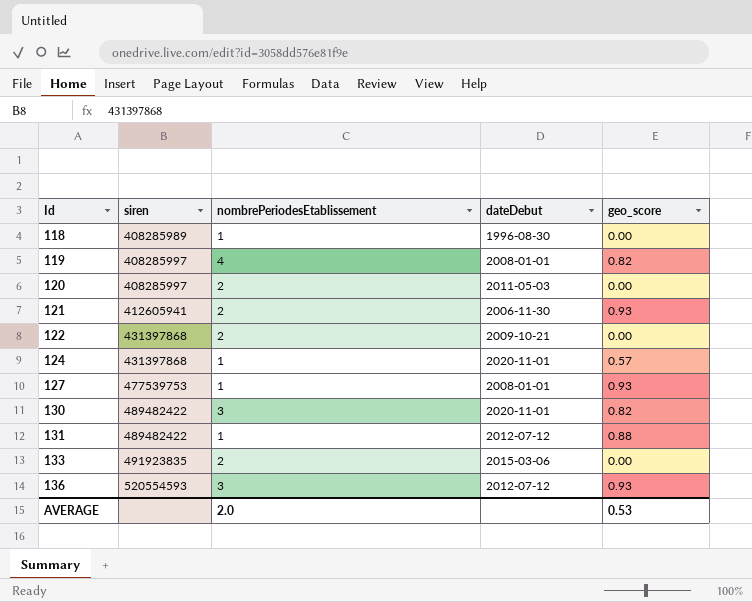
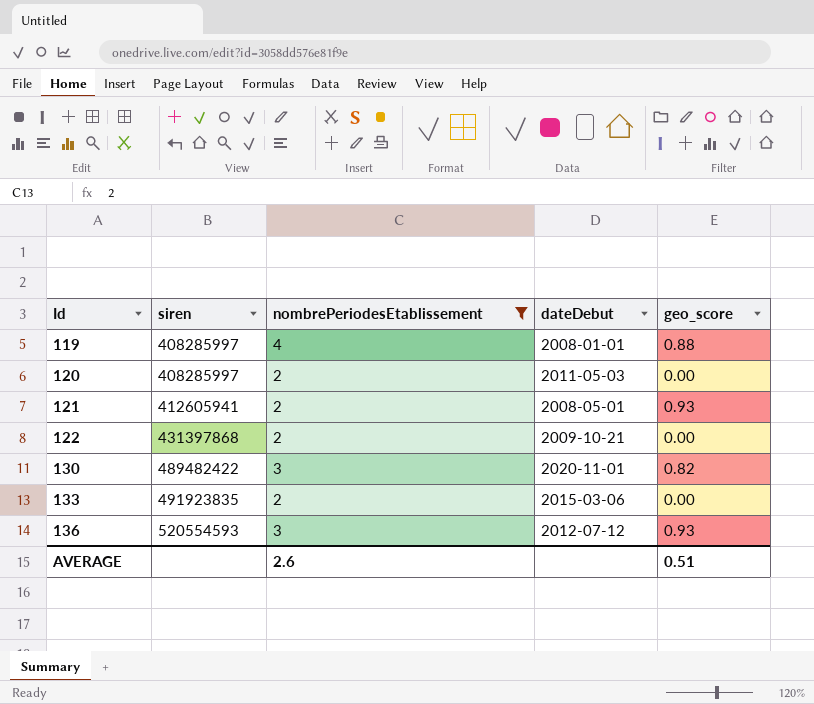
filter: none -> nombrePeriodesEtablissement != 1
119 | geo_score: 0.82 -> 0.88
121 | dateDebut: 2006-11-30 -> 2008-05-01
AVERAGE | nombrePeriodesEtablissement: 2.0 -> 2.6
AVERAGE | geo_score: 0.53 -> 0.51

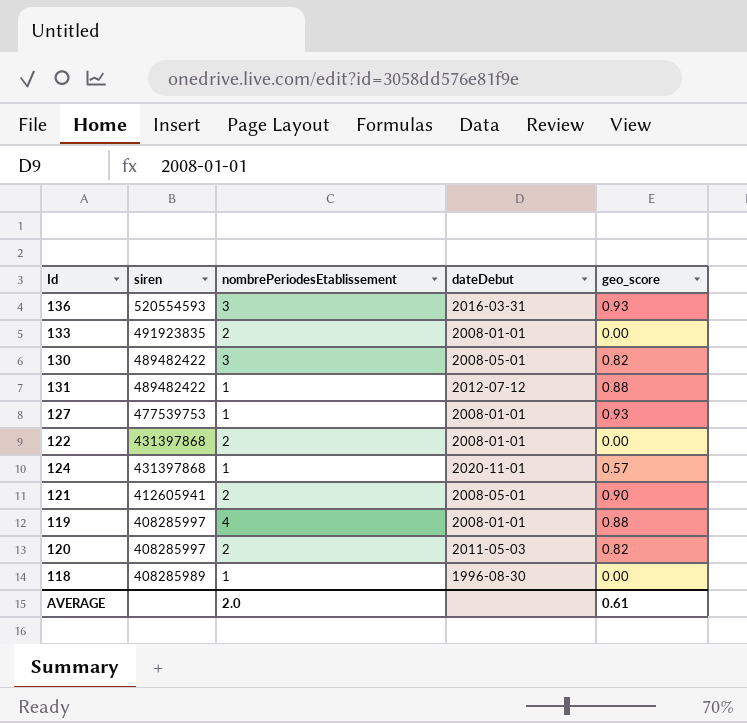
filter: nombrePeriodesEtablissement != 1 -> none
row order: Id ascending -> siren descending
136 | dateDebut: 2012-07-12 -> 2016-03-31
133 | dateDebut: 2015-03-06 -> 2008-01-01
130 | dateDebut: 2020-11-01 -> 2008-05-01
122 | dateDebut: 2009-10-21 -> 2008-01-01
121 | geo_score: 0.93 -> 0.90
120 | geo_score: 0.00 -> 0.82
AVERAGE | nombrePeriodesEtablissement: 2.6 -> 2.0
AVERAGE | geo_score: 0.51 -> 0.61

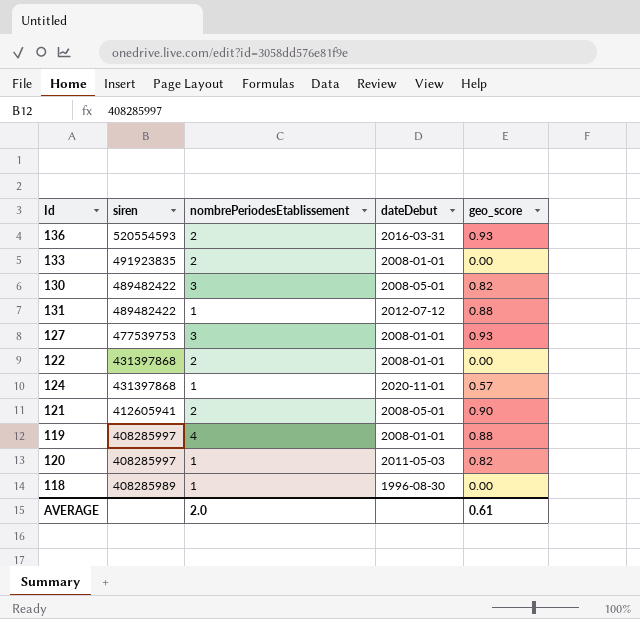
136 | nombrePeriodesEtablissement: 3 -> 2
127 | nombrePeriodesEtablissement: 1 -> 3
120 | nombrePeriodesEtablissement: 2 -> 1

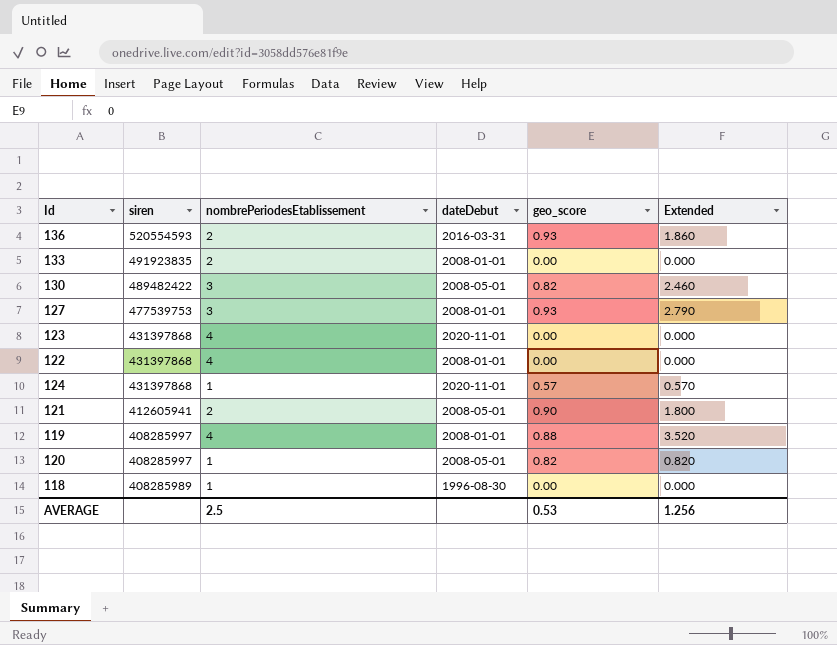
column Extended | formula: none -> [nombrePeriodesEtablissement] * [geo_score]
row 131: 489482422 | 1 | 2012-07-12 | 0.88 -> none
row 123: none -> 431397868 | 4 | 2020-11-01 | 0.00 | 0.000
122 | nombrePeriodesEtablissement: 2 -> 4
120 | dateDebut: 2011-05-03 -> 2008-05-01
AVERAGE | nombrePeriodesEtablissement: 2.0 -> 2.5
AVERAGE | geo_score: 0.61 -> 0.53

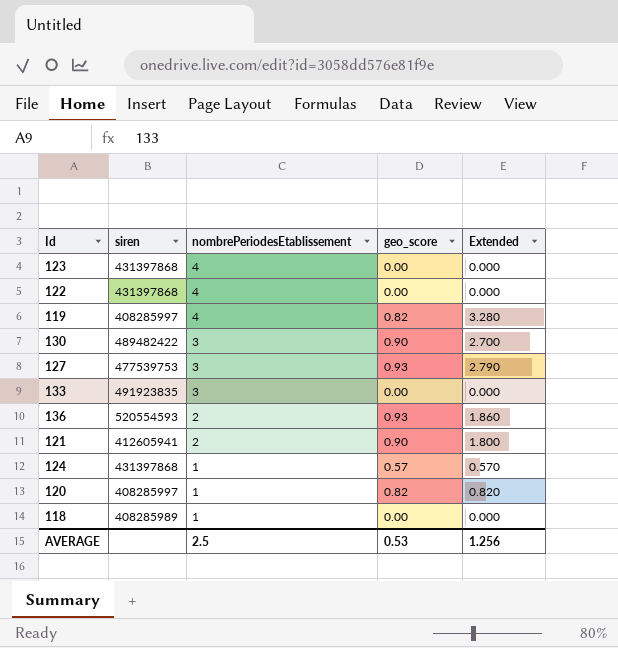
row order: siren descending -> nombrePeriodesEtablissement descending
column dateDebut | position: 4 -> none
119 | geo_score: 0.88 -> 0.82
119 | Extended: 3.520 -> 3.280
130 | geo_score: 0.82 -> 0.90
130 | Extended: 2.460 -> 2.700
133 | nombrePeriodesEtablissement: 2 -> 3

